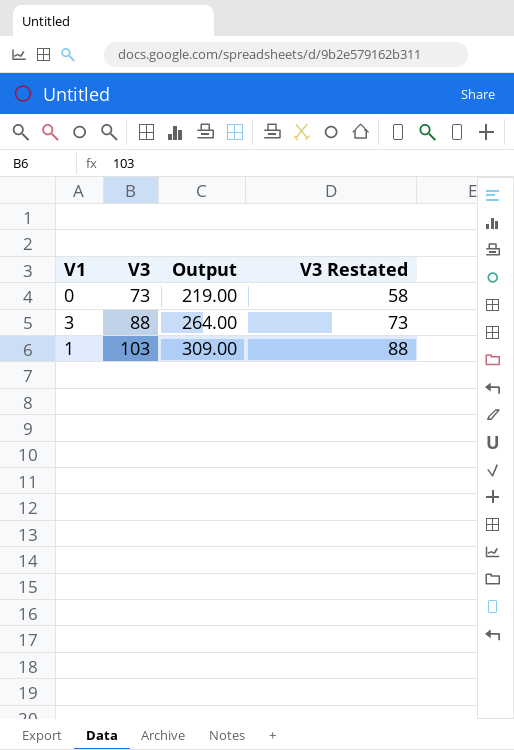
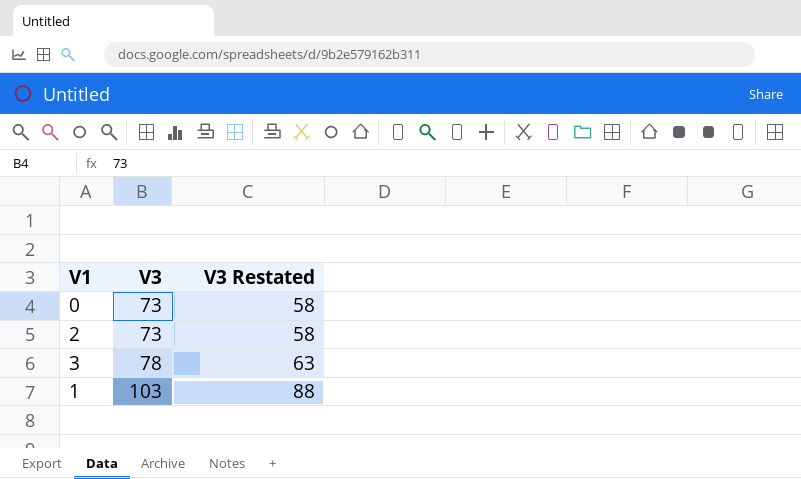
column Output | formula: [V3] * 3 -> none
row 2: none -> 73 | 58
3 | V3: 88 -> 78
3 | V3 Restated: 73 -> 63

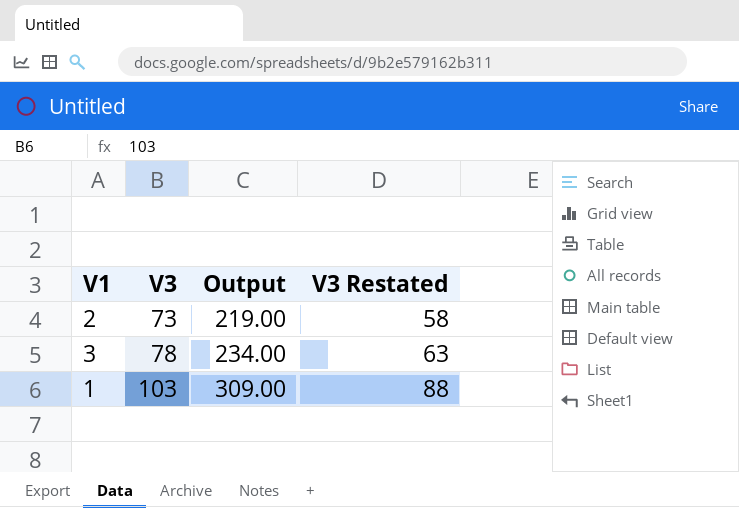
column Output | formula: none -> [V3] * 3
row 0: 73 | 58 -> none

